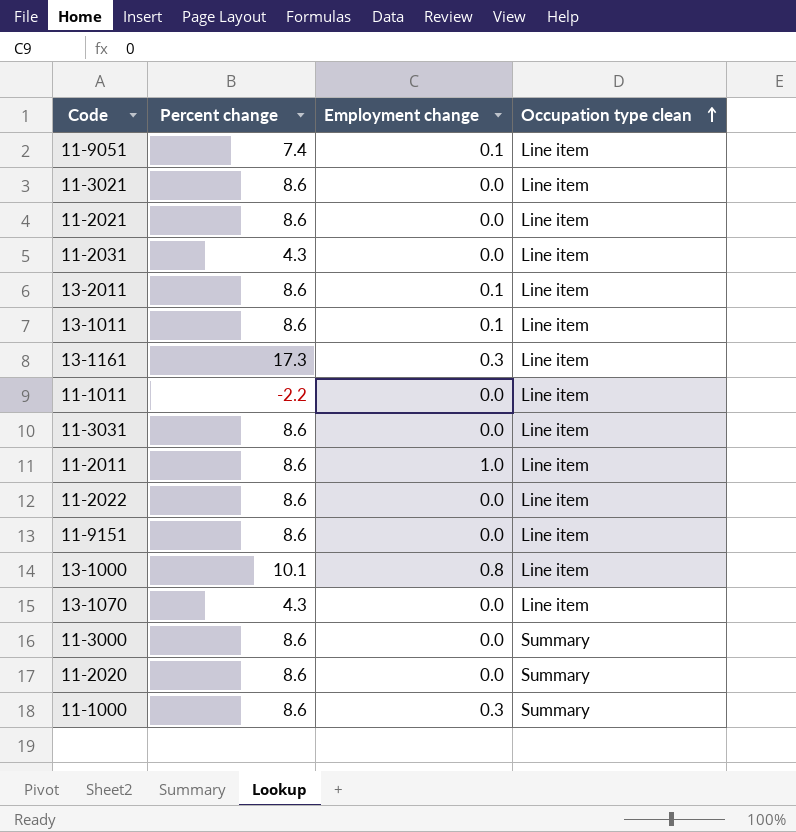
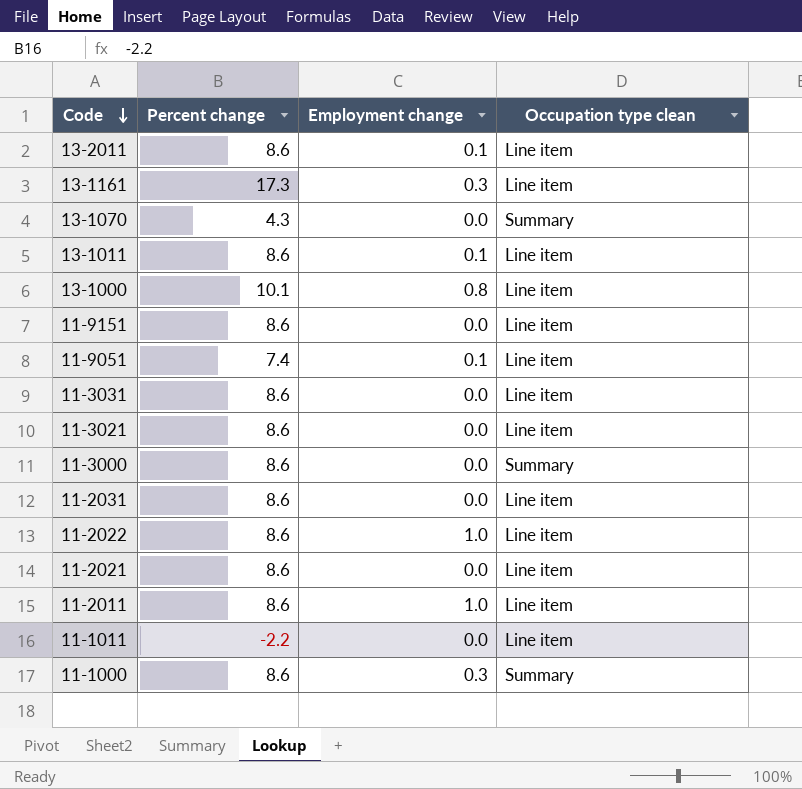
row order: Occupation type clean ascending -> Code descending
row 11-2020: 8.6 | 0.0 | Summary -> none
13-1070 | Occupation type clean: Line item -> Summary
11-2031 | Percent change: 4.3 -> 8.6
11-2022 | Employment change: 0.0 -> 1.0

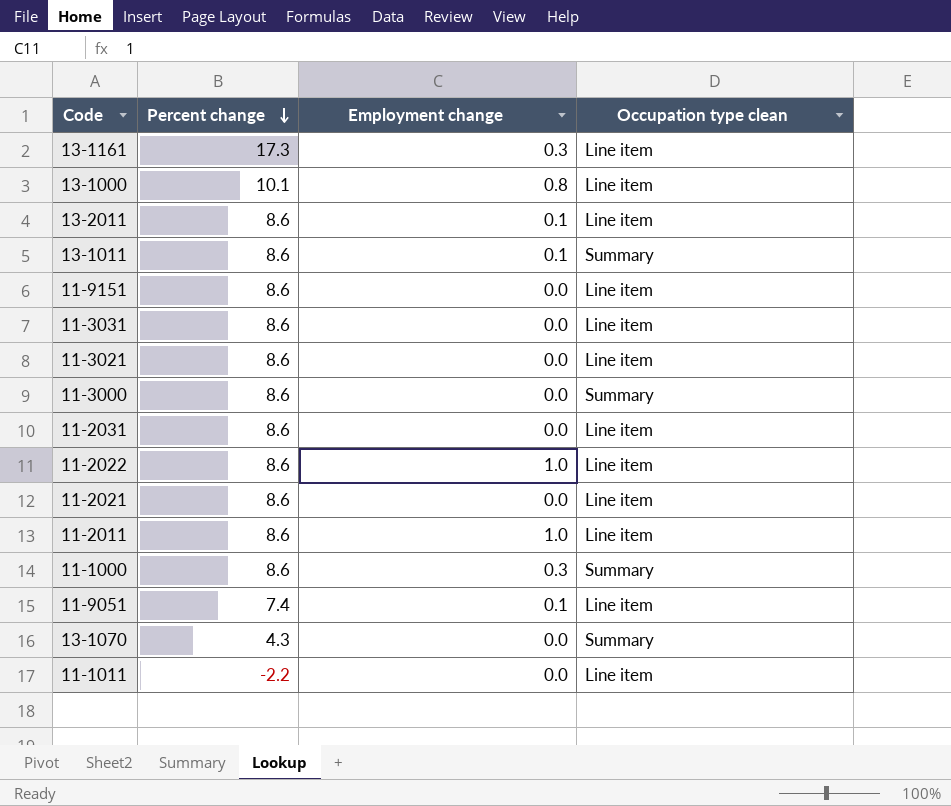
row order: Code descending -> Percent change descending
13-1011 | Occupation type clean: Line item -> Summary

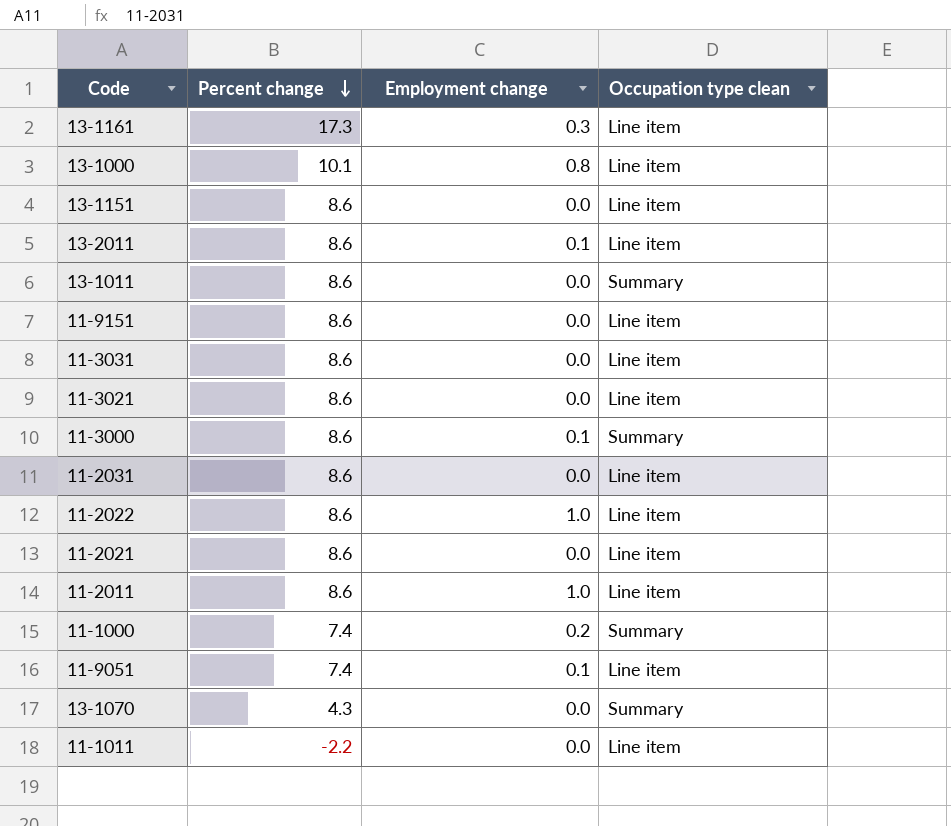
row 13-1151: none -> 8.6 | 0.0 | Line item
13-1011 | Employment change: 0.1 -> 0.0
11-3000 | Employment change: 0.0 -> 0.1
11-1000 | Percent change: 8.6 -> 7.4
11-1000 | Employment change: 0.3 -> 0.2

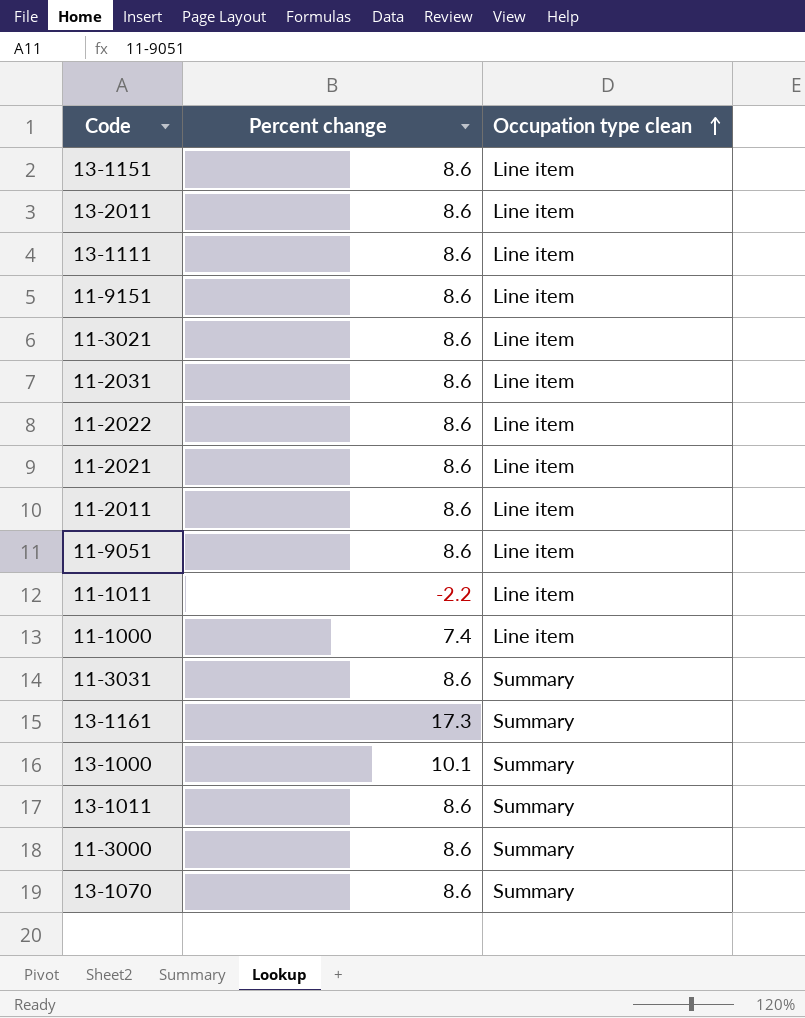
row order: Percent change descending -> Occupation type clean ascending
column Employment change | position: 3 -> none
row 13-1111: none -> 8.6 | Line item
11-9051 | Percent change: 7.4 -> 8.6
11-1000 | Occupation type clean: Summary -> Line item
11-3031 | Occupation type clean: Line item -> Summary
13-1161 | Occupation type clean: Line item -> Summary
13-1000 | Occupation type clean: Line item -> Summary
13-1070 | Percent change: 4.3 -> 8.6

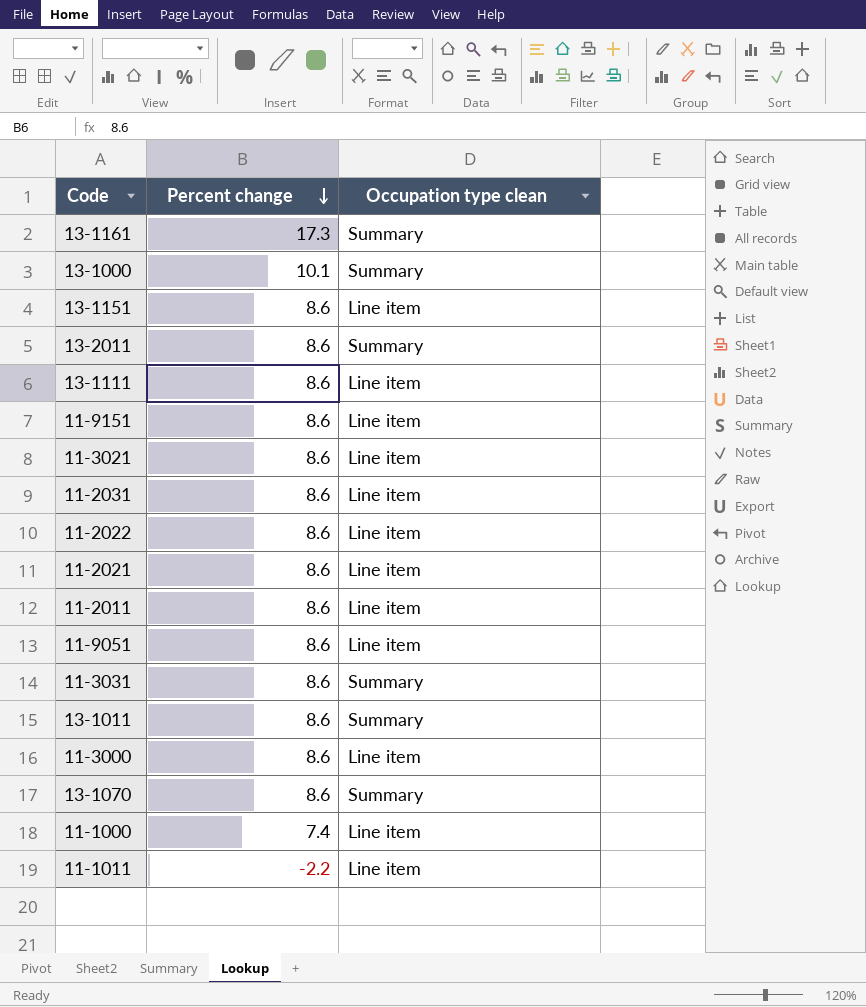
row order: Occupation type clean ascending -> Percent change descending
13-2011 | Occupation type clean: Line item -> Summary
11-3000 | Occupation type clean: Summary -> Line item

